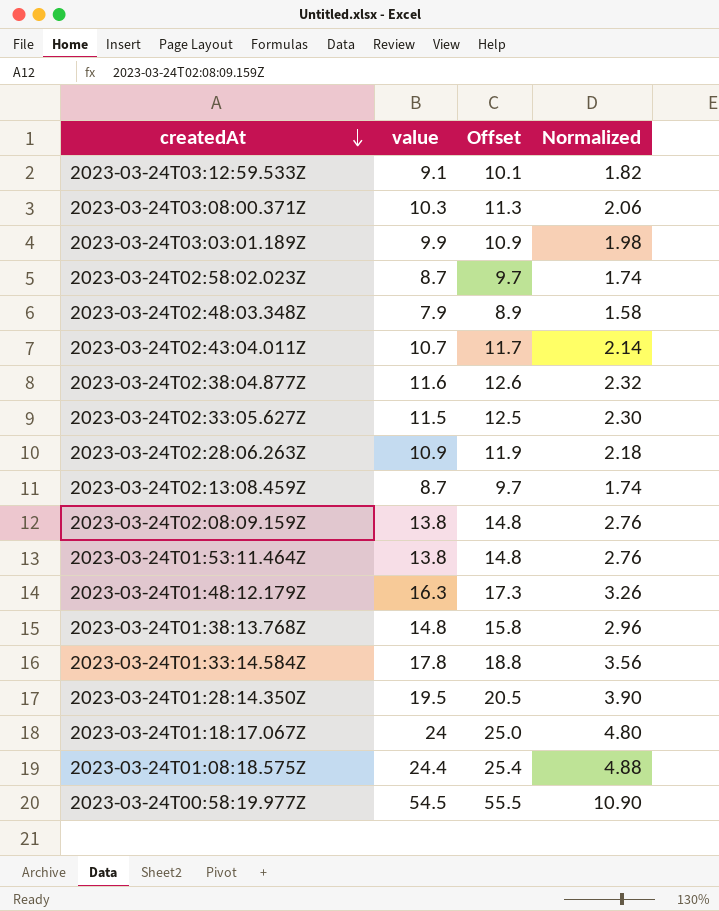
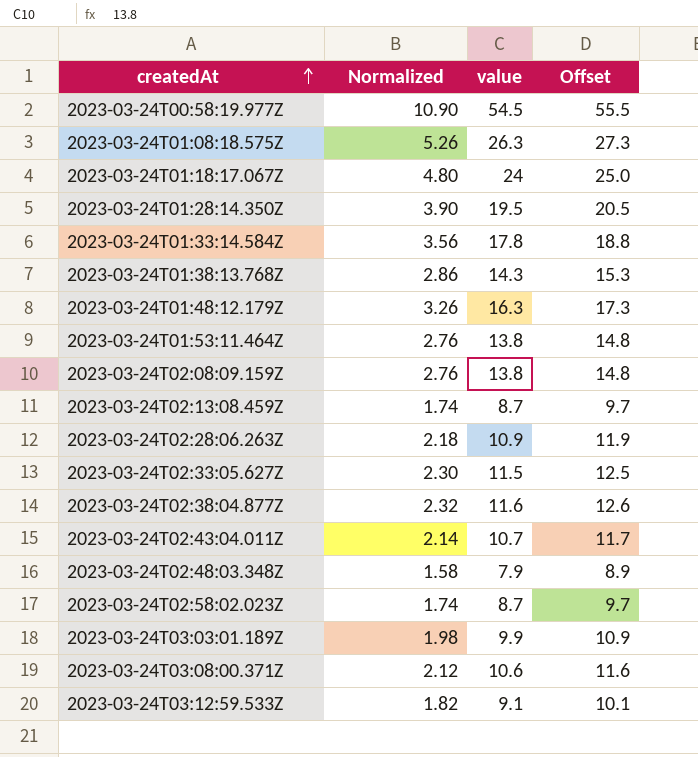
row order: createdAt descending -> createdAt ascending
column Normalized | position: 4 -> 2
2023-03-24T01:08:18.575Z | Normalized: 4.88 -> 5.26
2023-03-24T01:08:18.575Z | value: 24.4 -> 26.3
2023-03-24T01:08:18.575Z | Offset: 25.4 -> 27.3
2023-03-24T01:38:13.768Z | Normalized: 2.96 -> 2.86
2023-03-24T01:38:13.768Z | value: 14.8 -> 14.3
2023-03-24T01:38:13.768Z | Offset: 15.8 -> 15.3
2023-03-24T03:08:00.371Z | Normalized: 2.06 -> 2.12
2023-03-24T03:08:00.371Z | value: 10.3 -> 10.6
2023-03-24T03:08:00.371Z | Offset: 11.3 -> 11.6

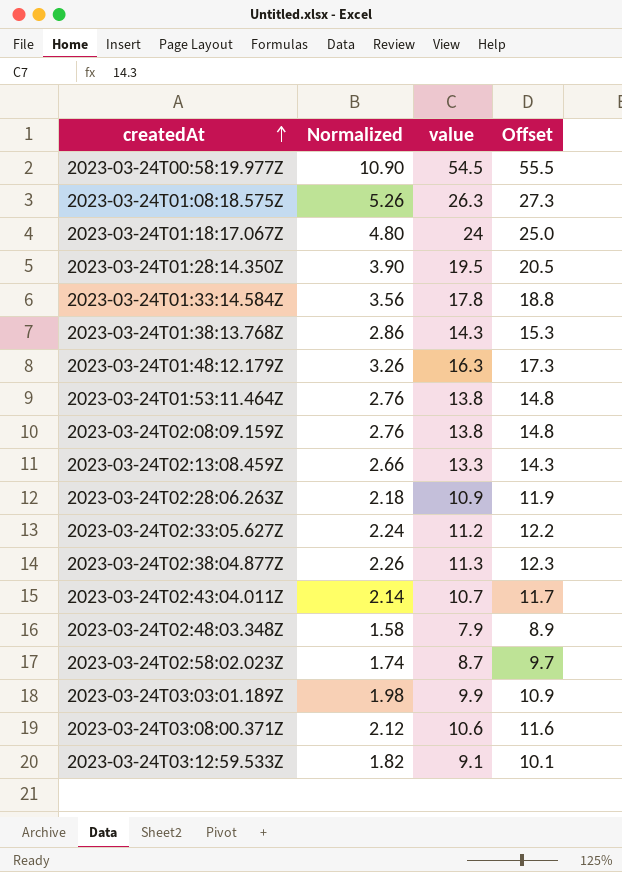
2023-03-24T02:13:08.459Z | Normalized: 1.74 -> 2.66
2023-03-24T02:13:08.459Z | value: 8.7 -> 13.3
2023-03-24T02:13:08.459Z | Offset: 9.7 -> 14.3
2023-03-24T02:33:05.627Z | Normalized: 2.30 -> 2.24
2023-03-24T02:33:05.627Z | value: 11.5 -> 11.2
2023-03-24T02:33:05.627Z | Offset: 12.5 -> 12.2
2023-03-24T02:38:04.877Z | Normalized: 2.32 -> 2.26
2023-03-24T02:38:04.877Z | value: 11.6 -> 11.3
2023-03-24T02:38:04.877Z | Offset: 12.6 -> 12.3

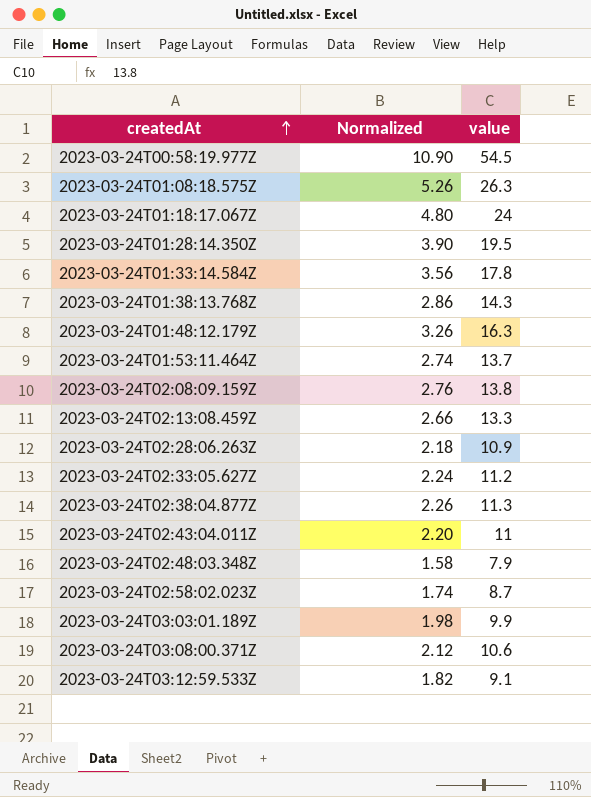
column Offset | formula: [value] + 1 -> none
2023-03-24T01:53:11.464Z | Normalized: 2.76 -> 2.74
2023-03-24T01:53:11.464Z | value: 13.8 -> 13.7
2023-03-24T02:43:04.011Z | Normalized: 2.14 -> 2.20
2023-03-24T02:43:04.011Z | value: 10.7 -> 11

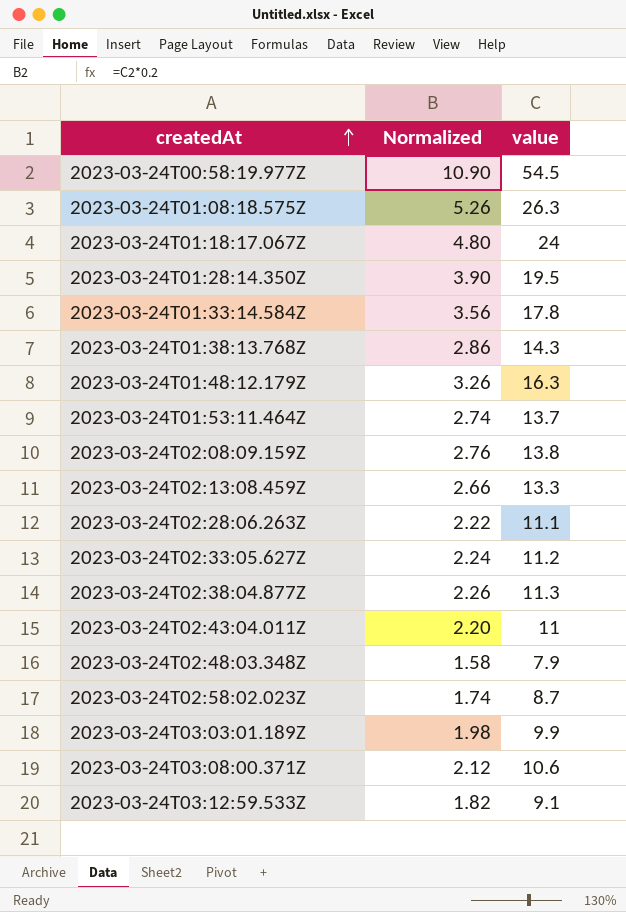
2023-03-24T02:28:06.263Z | Normalized: 2.18 -> 2.22
2023-03-24T02:28:06.263Z | value: 10.9 -> 11.1

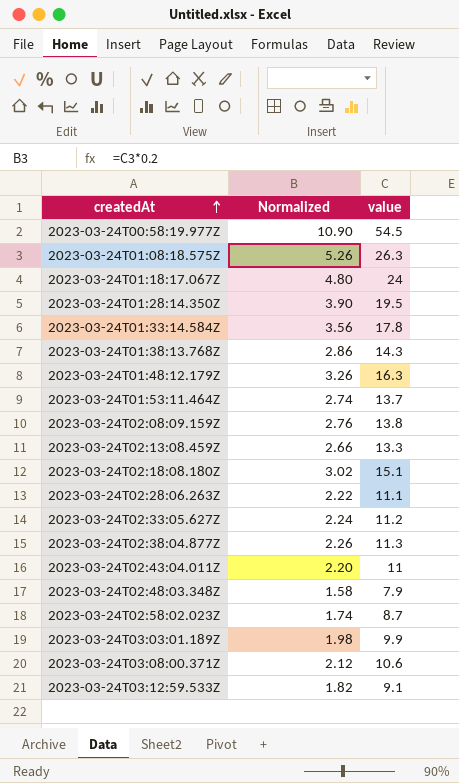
row 2023-03-24T02:18:08.180Z: none -> 3.02 | 15.1

